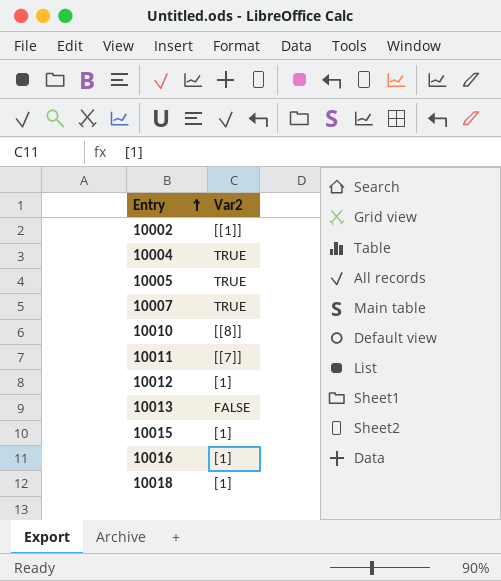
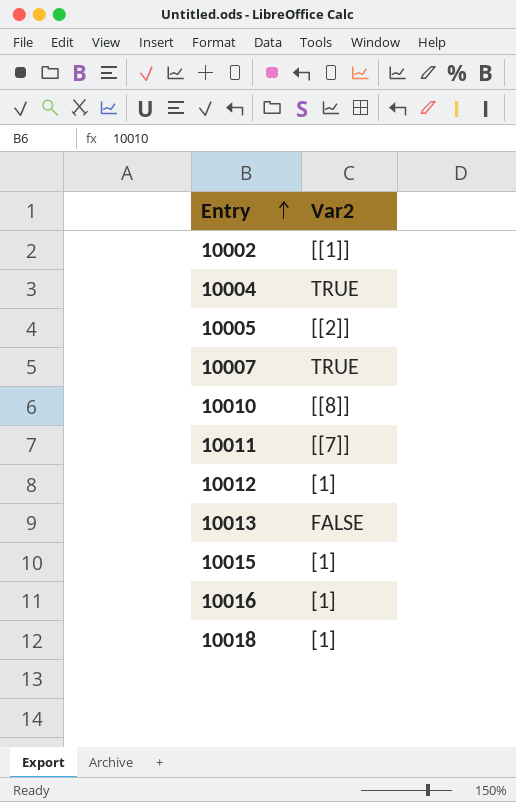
10005 | Var2: TRUE -> [[2]]

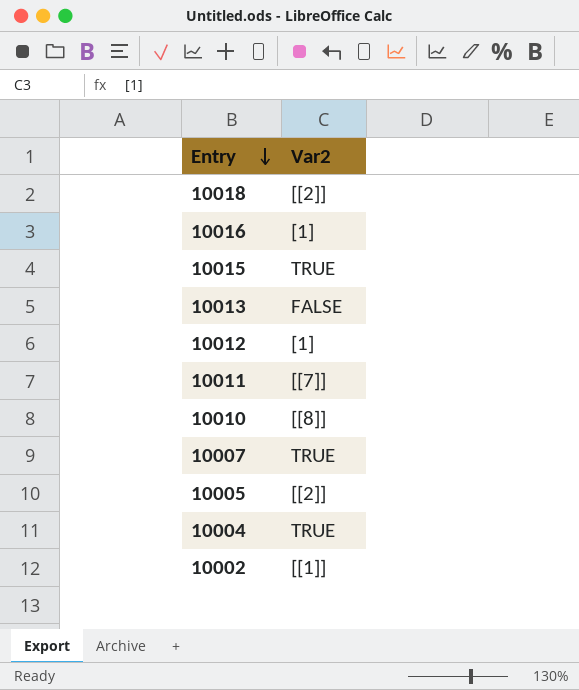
row order: Entry ascending -> Entry descending
10018 | Var2: [1] -> [[2]]
10015 | Var2: [1] -> TRUE

